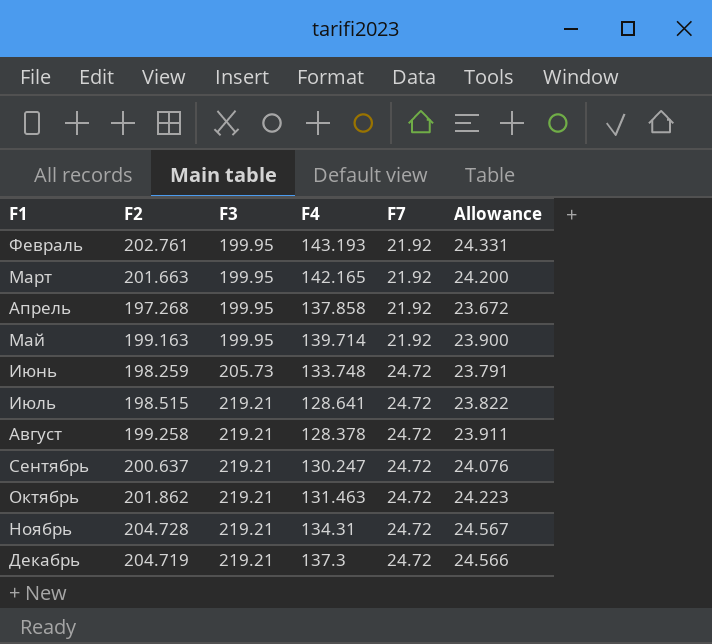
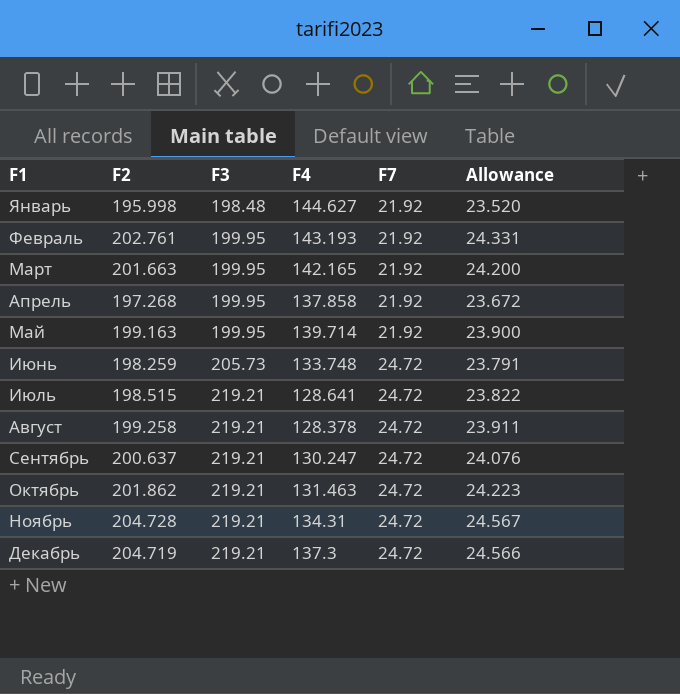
row Январь: none -> 195.998 | 198.48 | 144.627 | 21.92 | 23.520

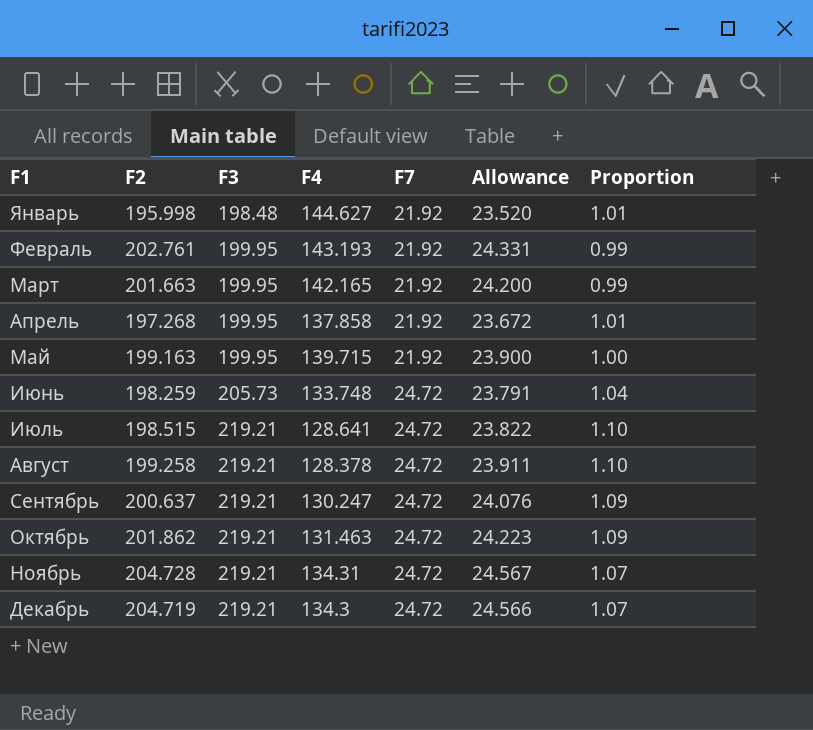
column Proportion | formula: none -> [F3] / [F2]
Май | F4: 139.714 -> 139.715
Декабрь | F4: 137.3 -> 134.3

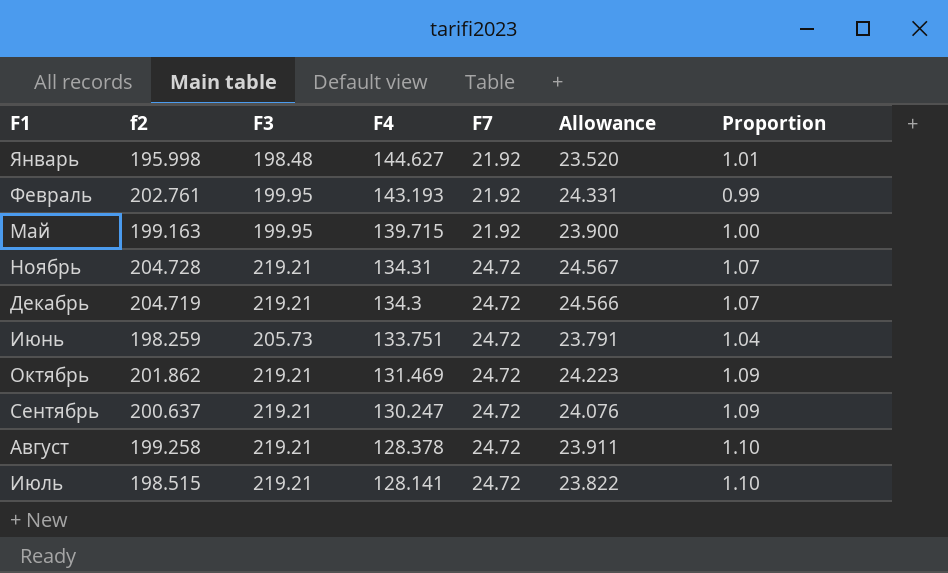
row order: F1 ascending -> F4 descending
column name: F2 -> f2
row Март: 201.663 | 199.95 | 142.165 | 21.92 | 24.200 | 0.99 -> none
row Апрель: 197.268 | 199.95 | 137.858 | 21.92 | 23.672 | 1.01 -> none
Июнь | F4: 133.748 -> 133.751
Октябрь | F4: 131.463 -> 131.469
Июль | F4: 128.641 -> 128.141

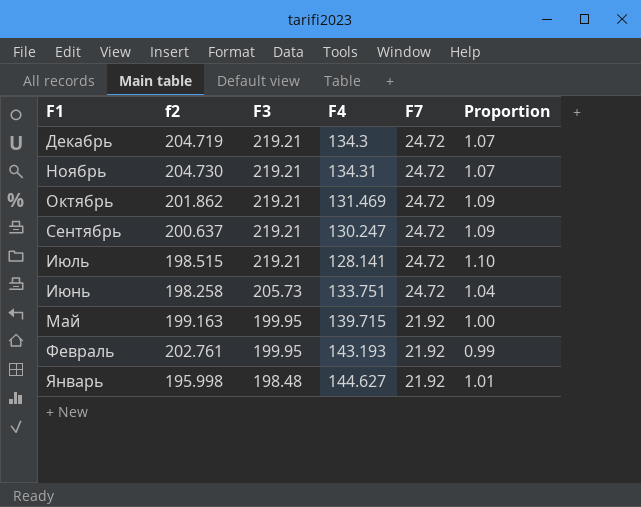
row order: F4 descending -> F1 descending
column Allowance | formula: [f2] * 0.12 -> none
row Август: 199.258 | 219.21 | 128.378 | 24.72 | 23.911 | 1.10 -> none
Ноябрь | f2: 204.728 -> 204.730
Июнь | f2: 198.259 -> 198.258

